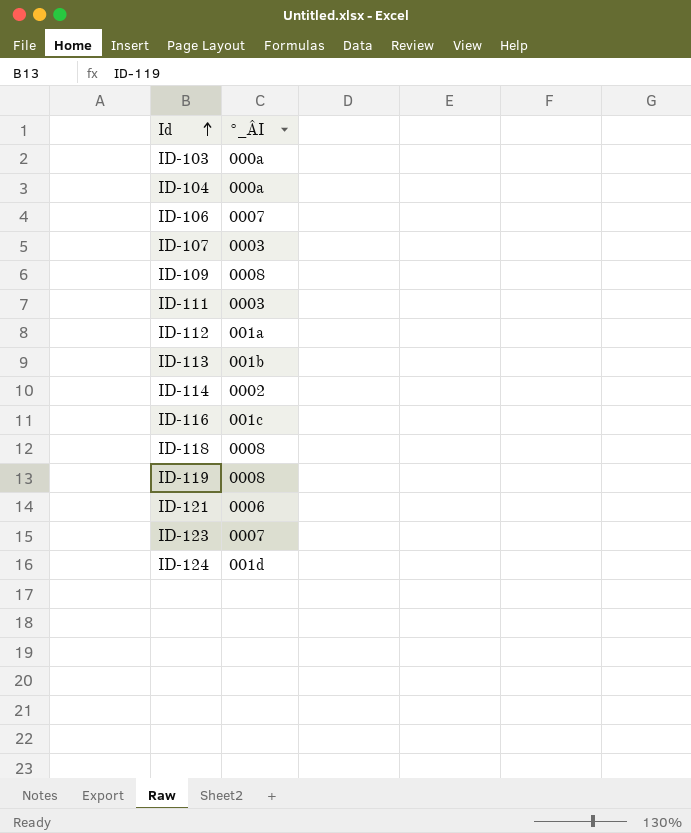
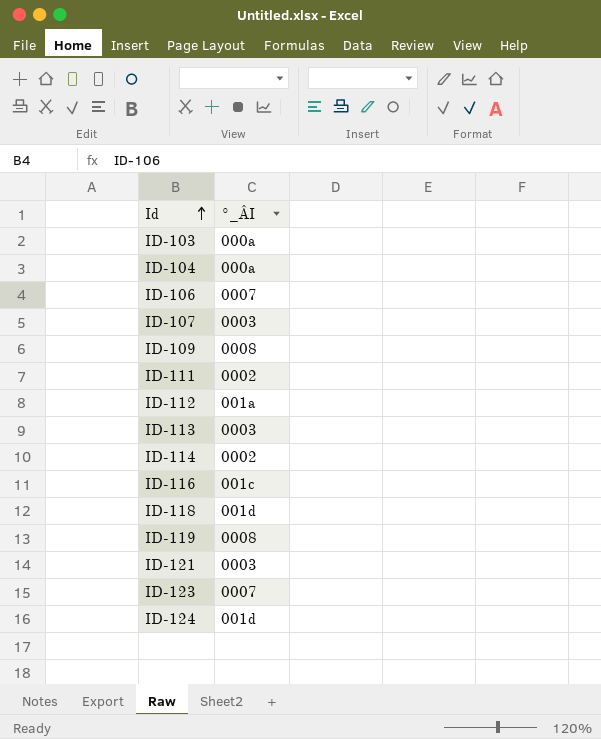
ID-111 | °_ÂI: 0003 -> 0002
ID-113 | °_ÂI: 001b -> 0003
ID-118 | °_ÂI: 0008 -> 001d
ID-121 | °_ÂI: 0006 -> 0003

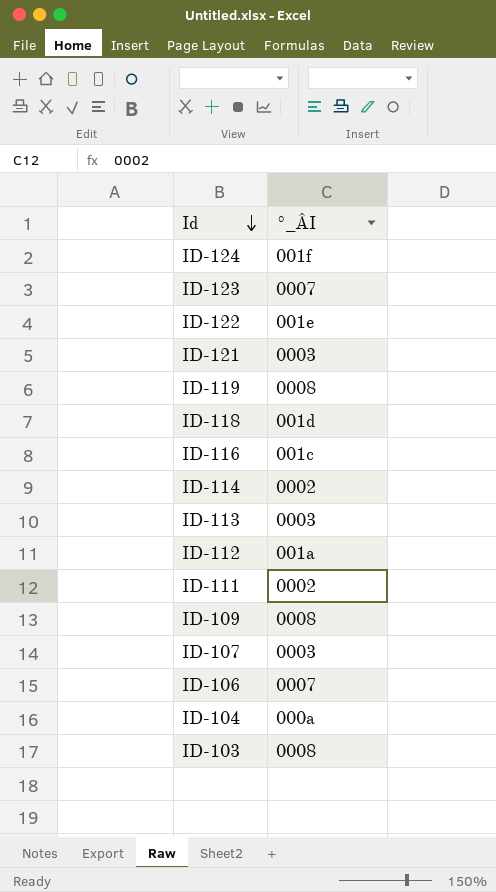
row order: Id ascending -> Id descending
ID-124 | °_ÂI: 001d -> 001f
row ID-122: none -> 001e
ID-103 | °_ÂI: 000a -> 0008

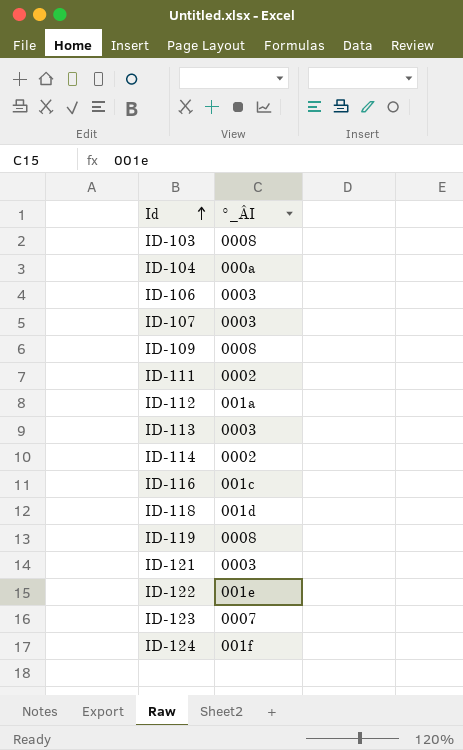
row order: Id descending -> Id ascending
ID-106 | °_ÂI: 0007 -> 0003

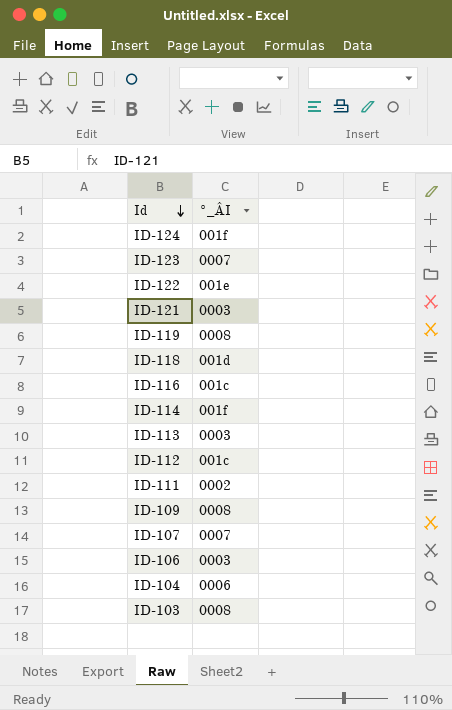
row order: Id ascending -> Id descending
ID-114 | °_ÂI: 0002 -> 001f
ID-112 | °_ÂI: 001a -> 001c
ID-107 | °_ÂI: 0003 -> 0007
ID-104 | °_ÂI: 000a -> 0006

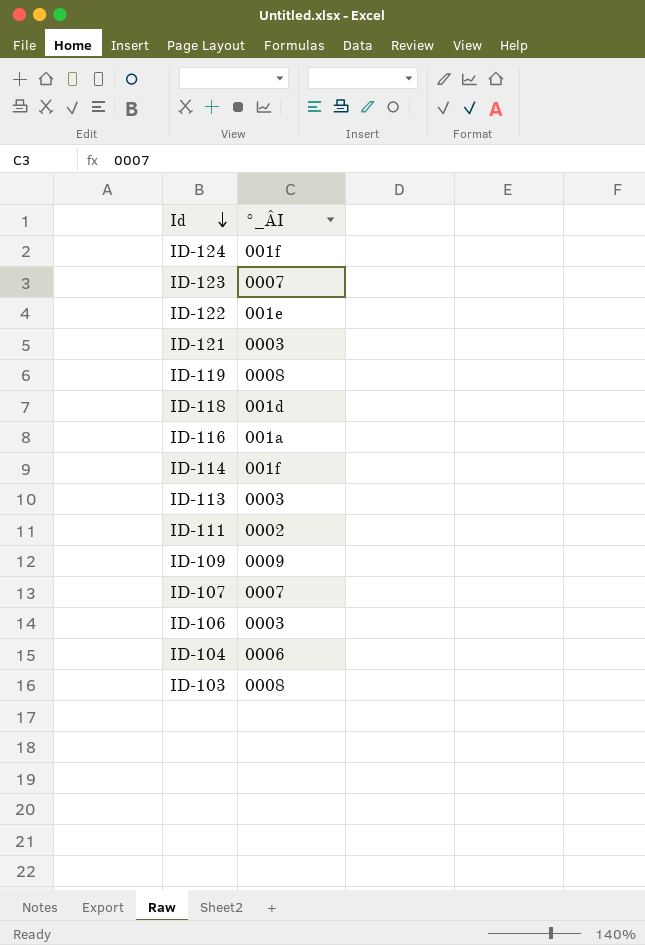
row ID-112: 001c -> none
ID-116 | °_ÂI: 001c -> 001a
ID-109 | °_ÂI: 0008 -> 0009

